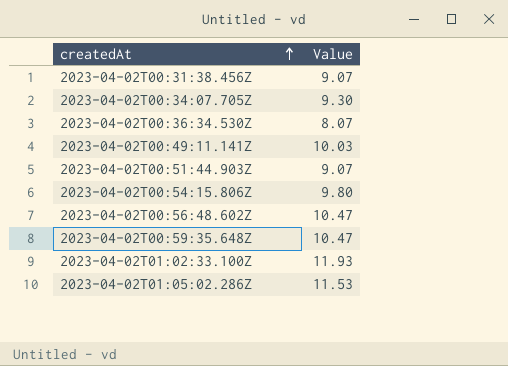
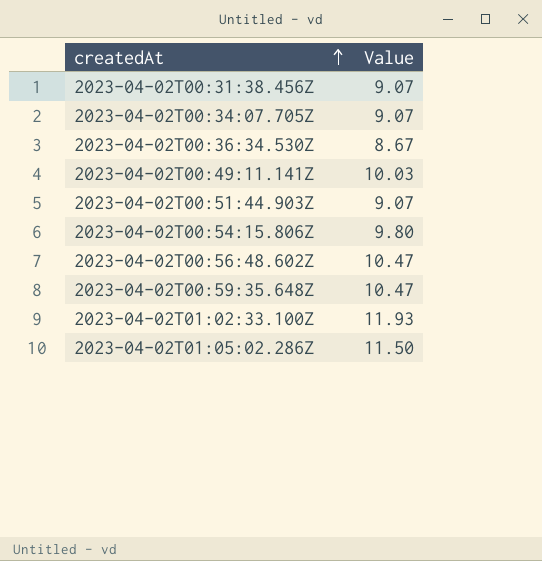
2023-04-02T00:34:07.705Z | Value: 9.30 -> 9.07
2023-04-02T00:36:34.530Z | Value: 8.07 -> 8.67
2023-04-02T01:05:02.286Z | Value: 11.53 -> 11.50

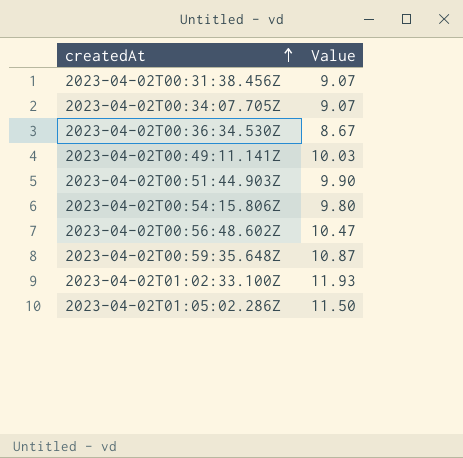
2023-04-02T00:51:44.903Z | Value: 9.07 -> 9.90
2023-04-02T00:59:35.648Z | Value: 10.47 -> 10.87

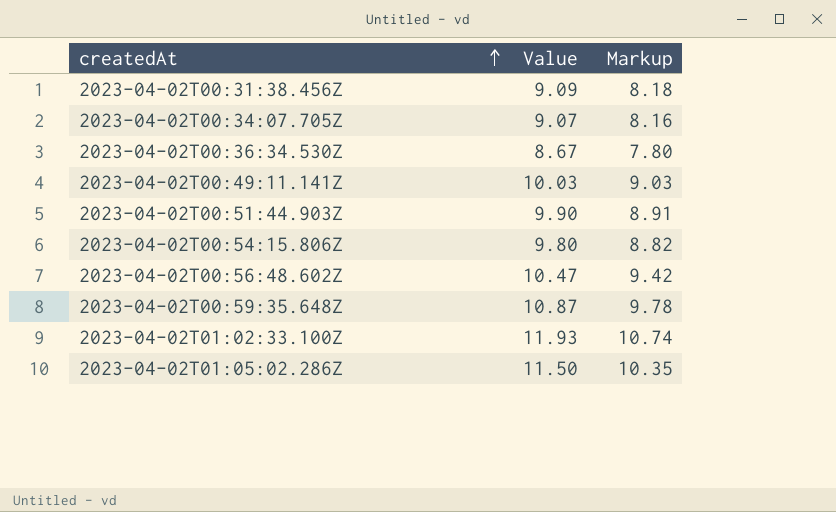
column Markup | formula: none -> [Value] * 0.9
2023-04-02T00:31:38.456Z | Value: 9.07 -> 9.09

